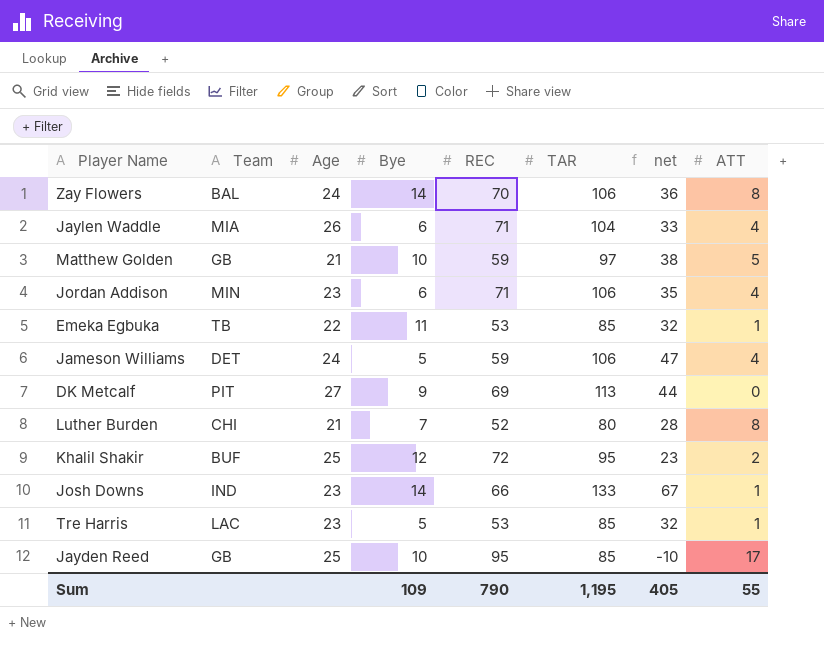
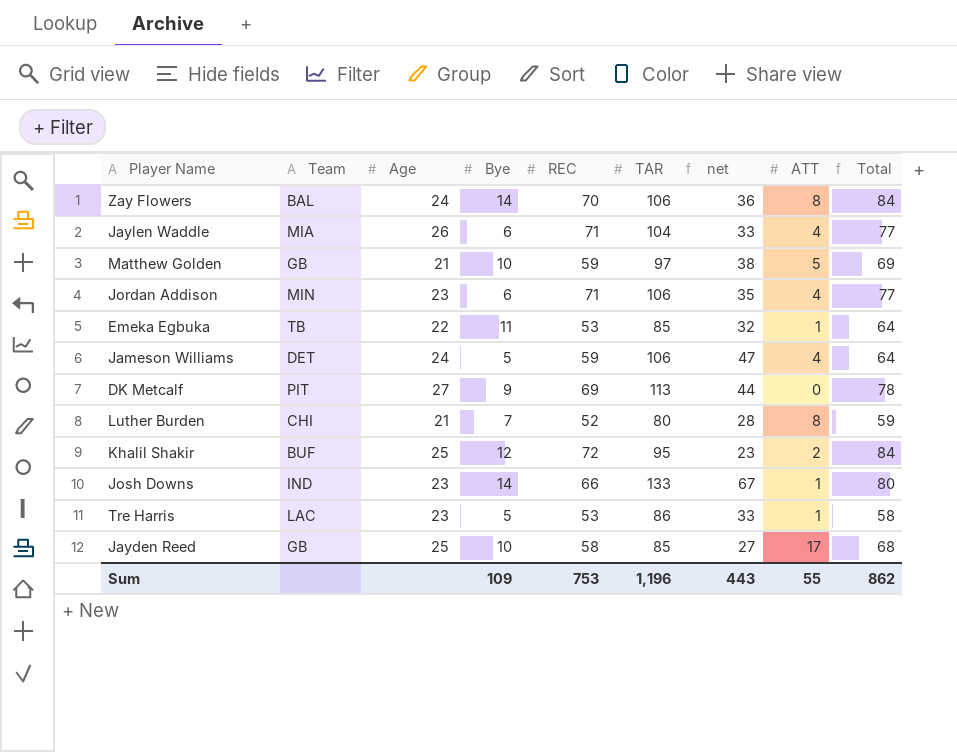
column Total | formula: none -> [Bye] + [REC]
Tre Harris | TAR: 85 -> 86
Tre Harris | net: 32 -> 33
Jayden Reed | REC: 95 -> 58
Jayden Reed | net: -10 -> 27
Sum | REC: 790 -> 753
Sum | TAR: 1,195 -> 1,196
Sum | net: 405 -> 443

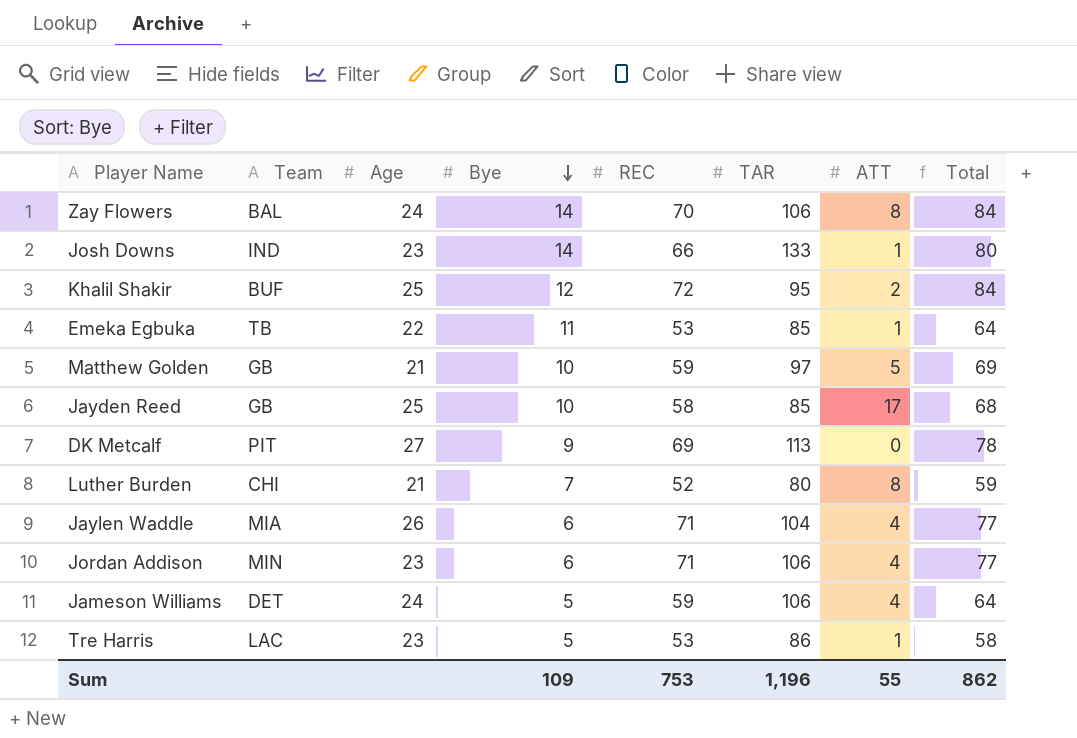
row order: none -> Bye descending
column net | formula: [TAR] - [REC] -> none

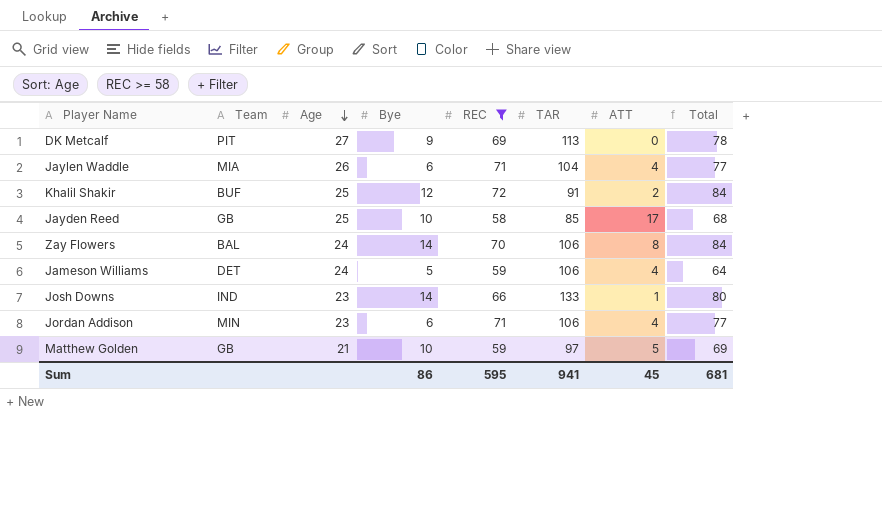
filter: none -> REC >= 58
row order: Bye descending -> Age descending
Khalil Shakir | TAR: 95 -> 91
Sum | Bye: 109 -> 86
Sum | REC: 753 -> 595
Sum | TAR: 1,196 -> 941
Sum | ATT: 55 -> 45
Sum | Total: 862 -> 681

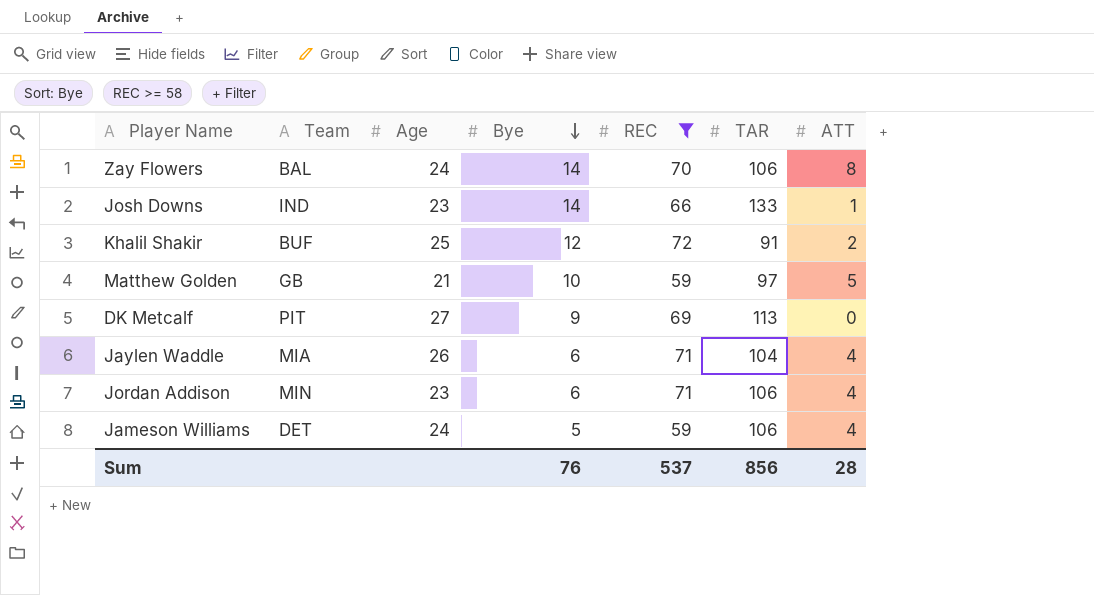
row order: Age descending -> Bye descending
column Total | formula: [Bye] + [REC] -> none
row Jayden Reed: GB | 25 | 10 | 58 | 85 | 17 | 68 -> none
Sum | Bye: 86 -> 76
Sum | REC: 595 -> 537
Sum | TAR: 941 -> 856
Sum | ATT: 45 -> 28

